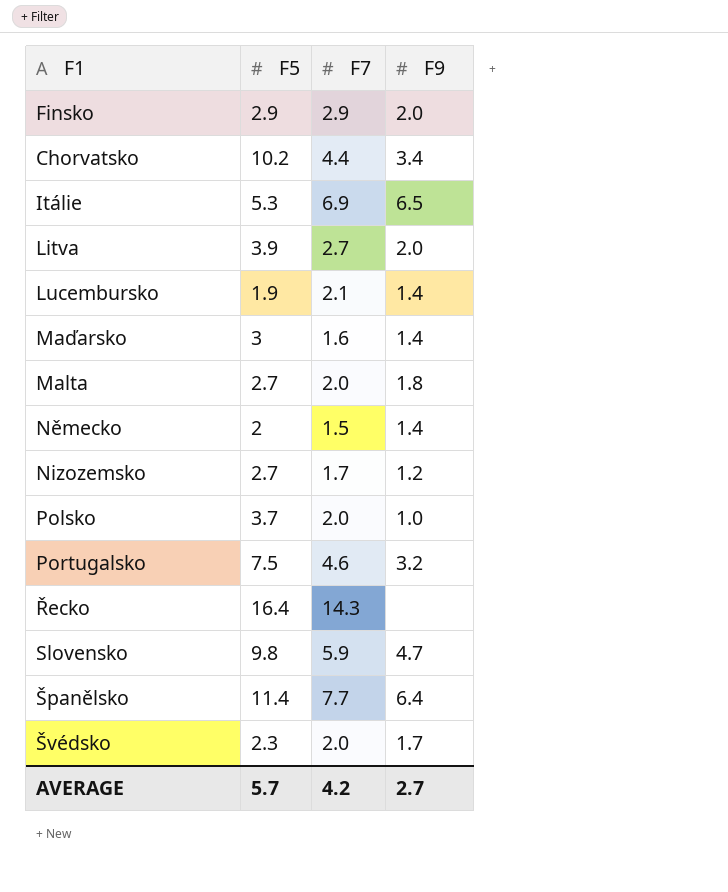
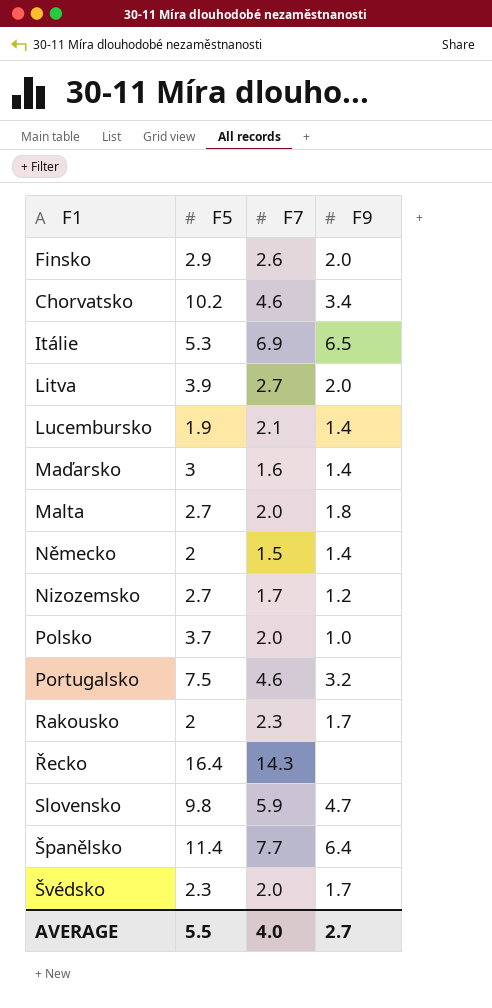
Finsko | F7: 2.9 -> 2.6
Chorvatsko | F7: 4.4 -> 4.6
row Rakousko: none -> 2 | 2.3 | 1.7
AVERAGE | F5: 5.7 -> 5.5
AVERAGE | F7: 4.2 -> 4.0

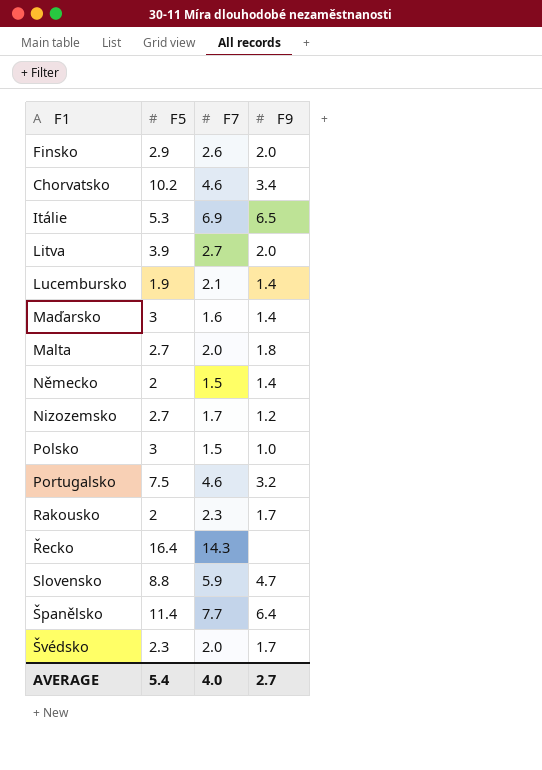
Polsko | F5: 3.7 -> 3
Polsko | F7: 2.0 -> 1.5
Slovensko | F5: 9.8 -> 8.8
AVERAGE | F5: 5.5 -> 5.4

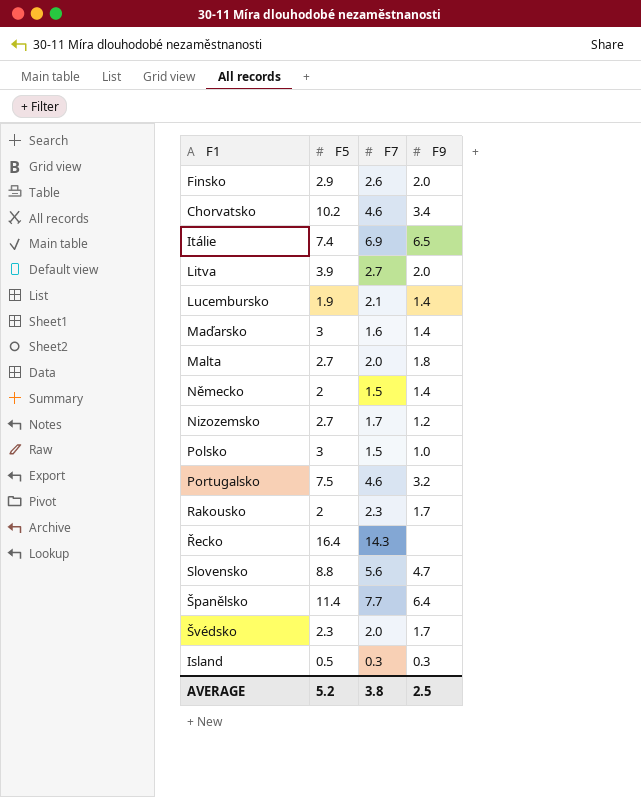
Itálie | F5: 5.3 -> 7.4
Slovensko | F7: 5.9 -> 5.6
row Island: none -> 0.5 | 0.3 | 0.3
AVERAGE | F5: 5.4 -> 5.2
AVERAGE | F7: 4.0 -> 3.8
AVERAGE | F9: 2.7 -> 2.5

